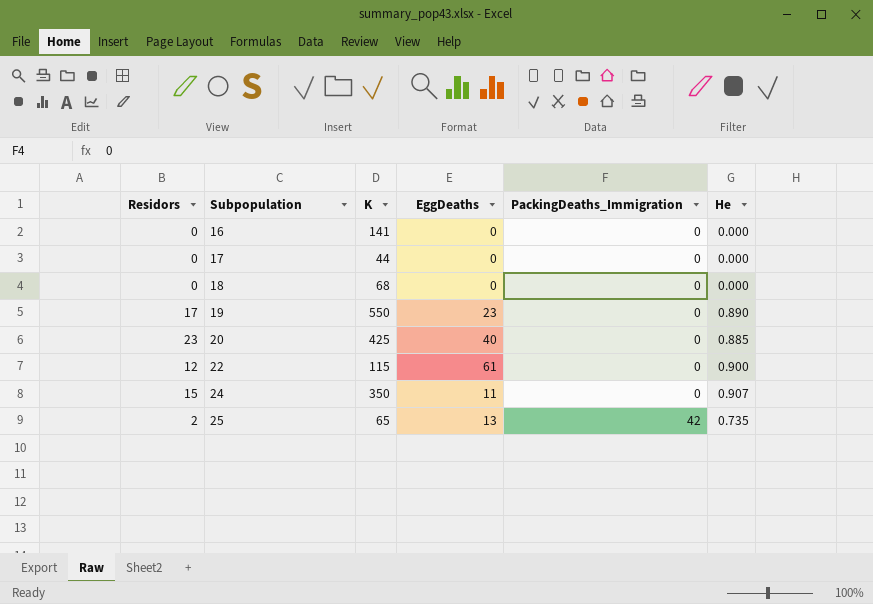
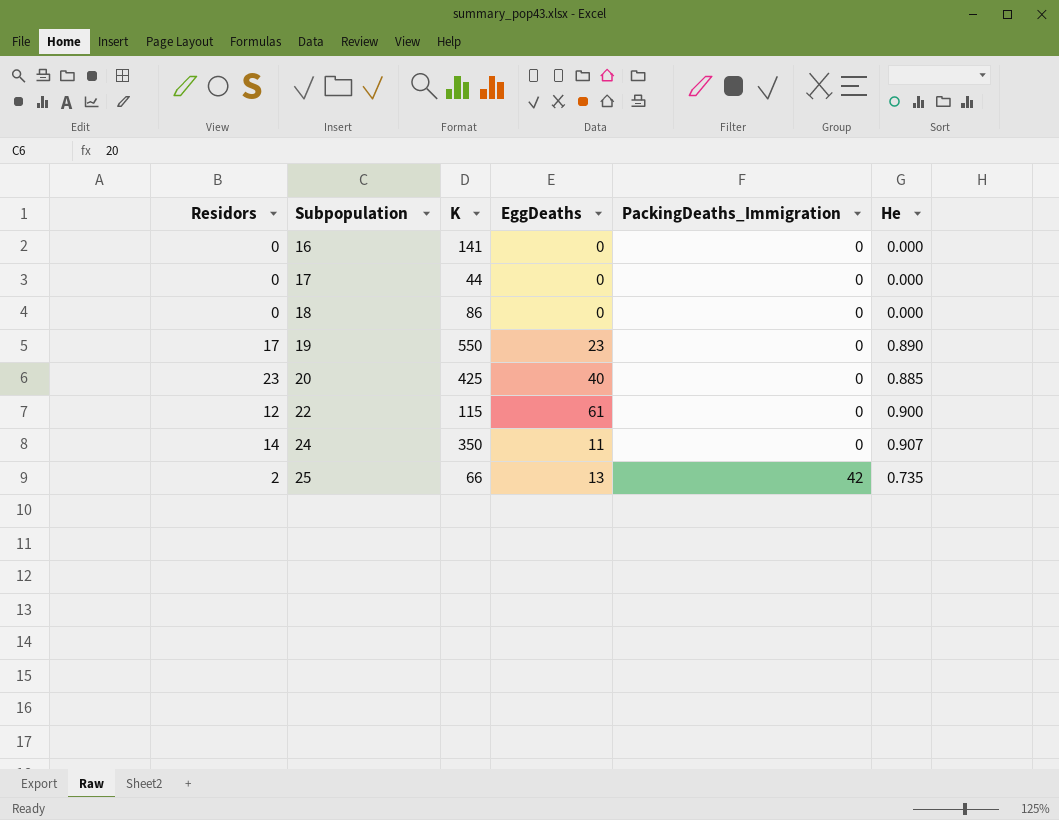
18 | K: 68 -> 86
24 | Residors: 15 -> 14
25 | K: 65 -> 66

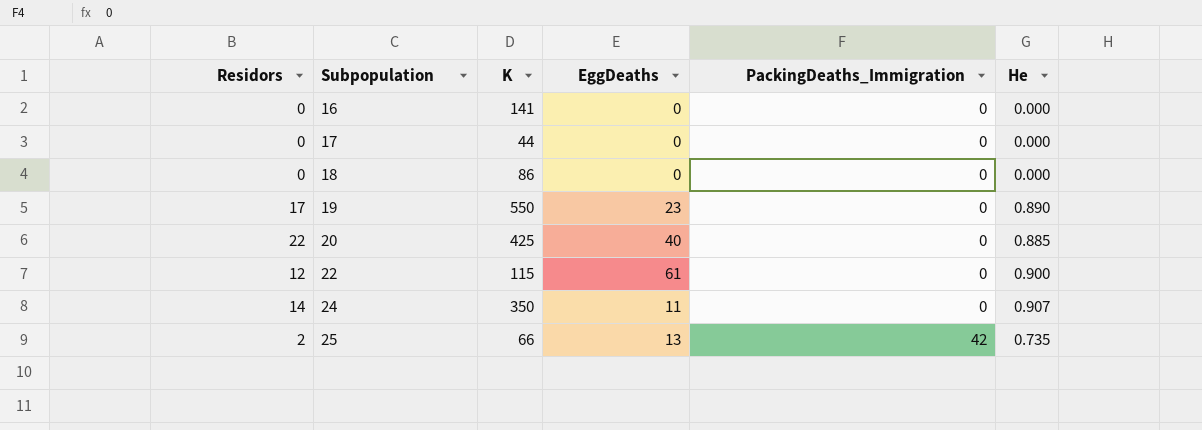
20 | Residors: 23 -> 22

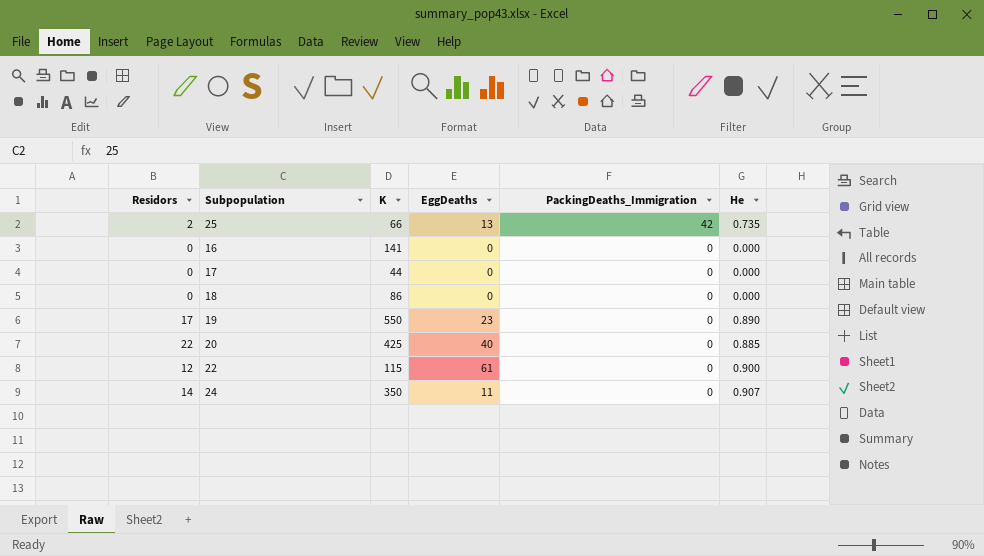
row order: Subpopulation ascending -> PackingDeaths_Immigration descending

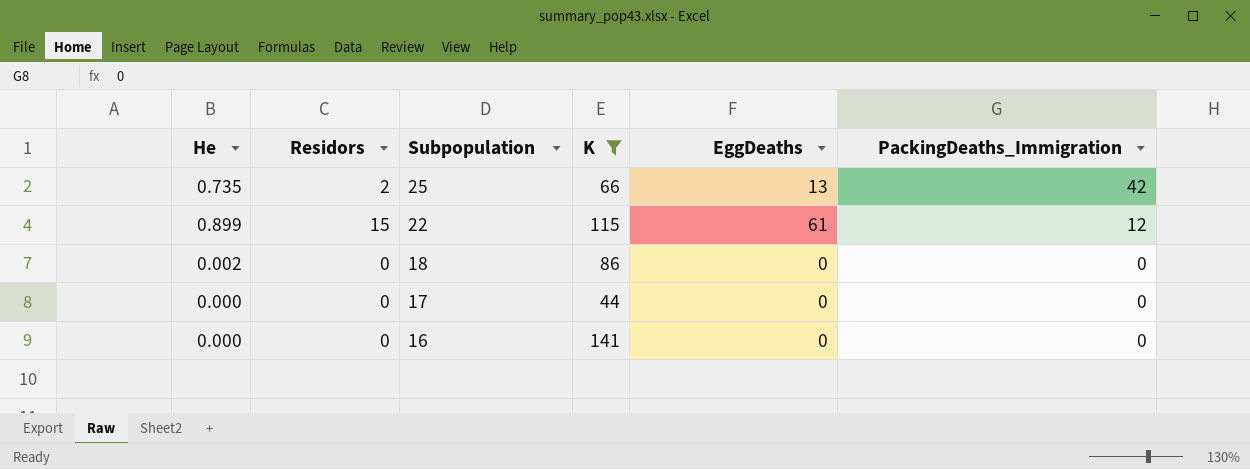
filter: none -> K <= 141
row order: PackingDeaths_Immigration descending -> Subpopulation descending
column He | position: 6 -> 1
22 | He: 0.900 -> 0.899
22 | Residors: 12 -> 15
22 | PackingDeaths_Immigration: 0 -> 12
18 | He: 0.000 -> 0.002

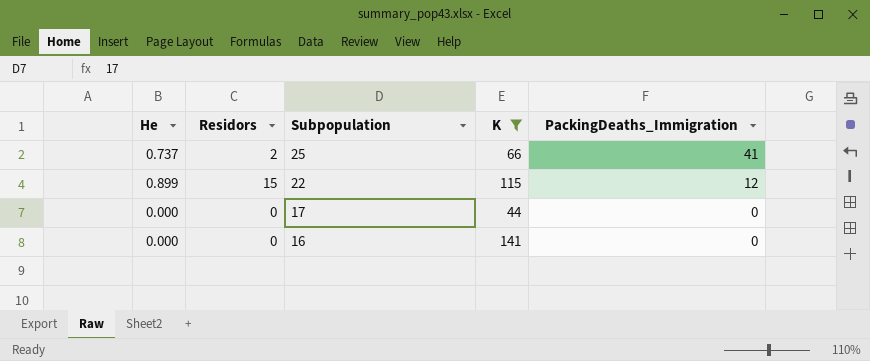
column EggDeaths | position: 5 -> none
row 18: 0.002 | 0 | 86 | 0 | 0 -> none
25 | He: 0.735 -> 0.737
25 | PackingDeaths_Immigration: 42 -> 41

